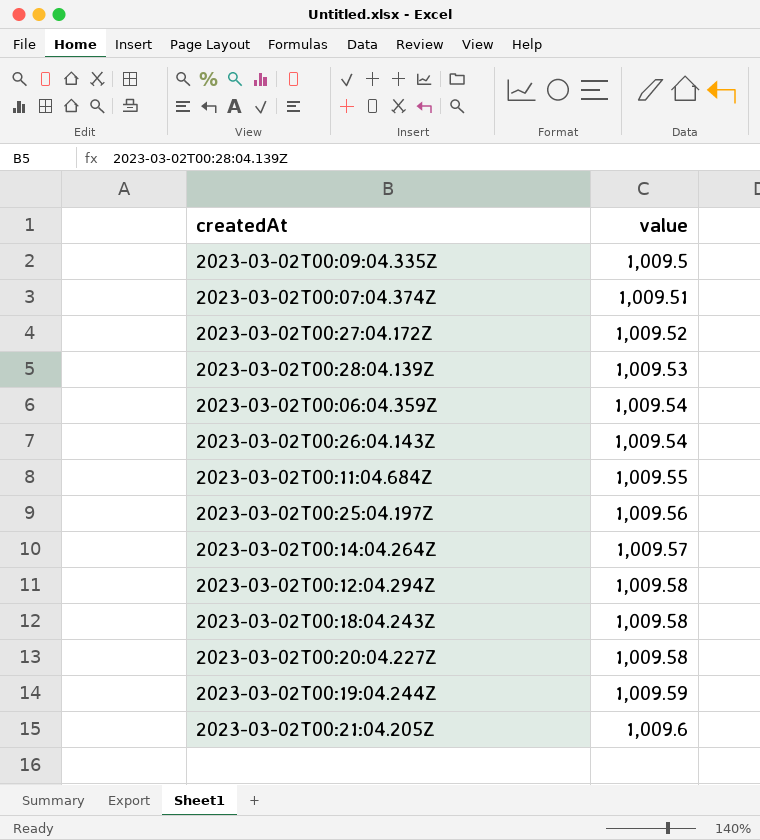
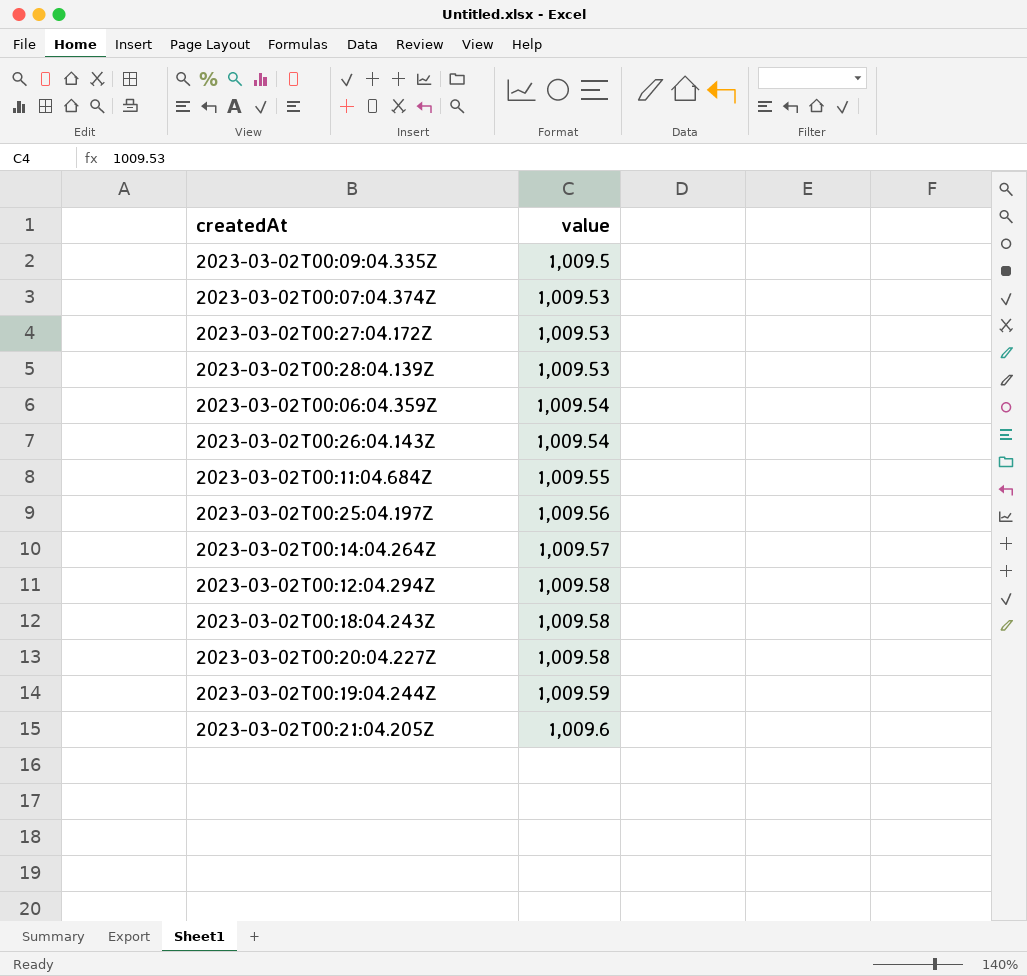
2023-03-02T00:07:04.374Z | value: 1,009.51 -> 1,009.53
2023-03-02T00:27:04.172Z | value: 1,009.52 -> 1,009.53

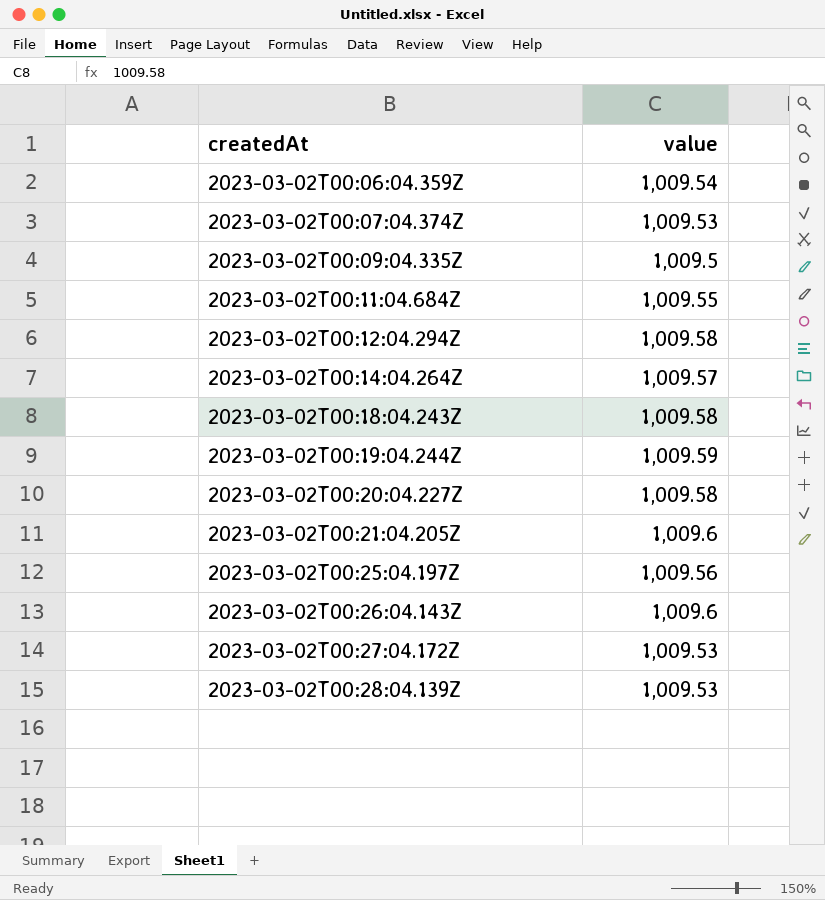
row order: value ascending -> createdAt ascending
2023-03-02T00:26:04.143Z | value: 1,009.54 -> 1,009.6

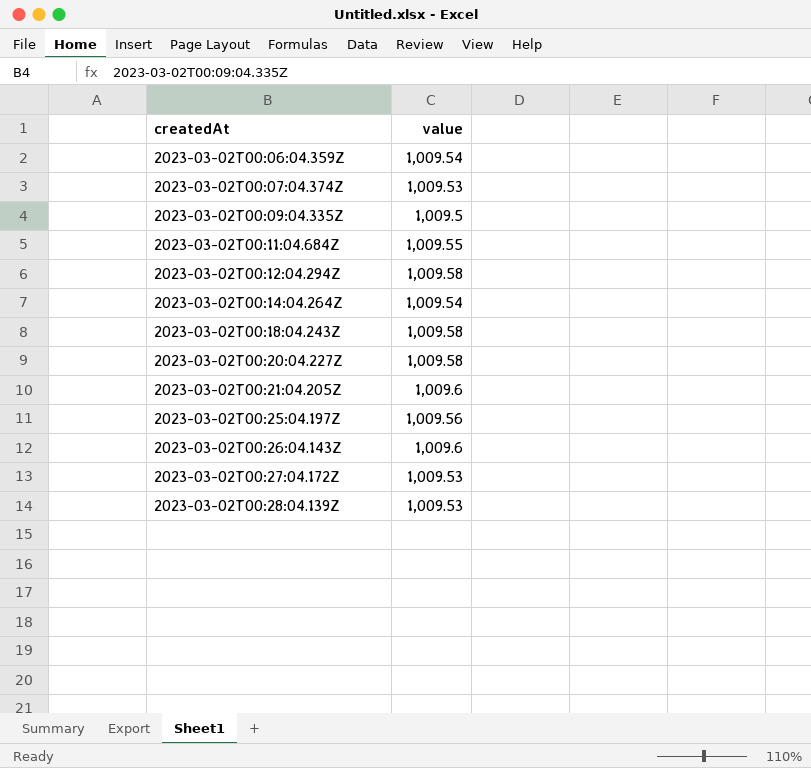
row 2023-03-02T00:19:04.244Z: 1,009.59 -> none
2023-03-02T00:14:04.264Z | value: 1,009.57 -> 1,009.54

